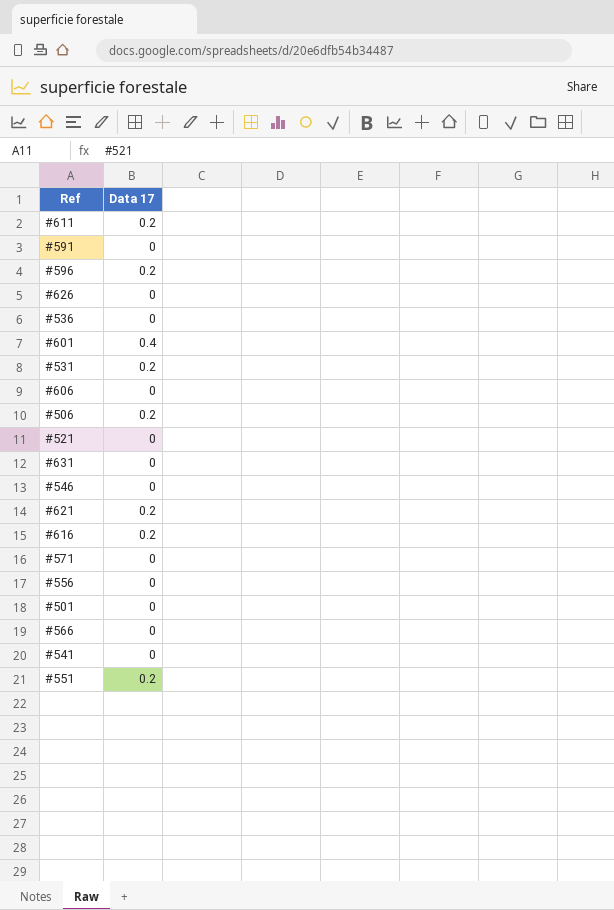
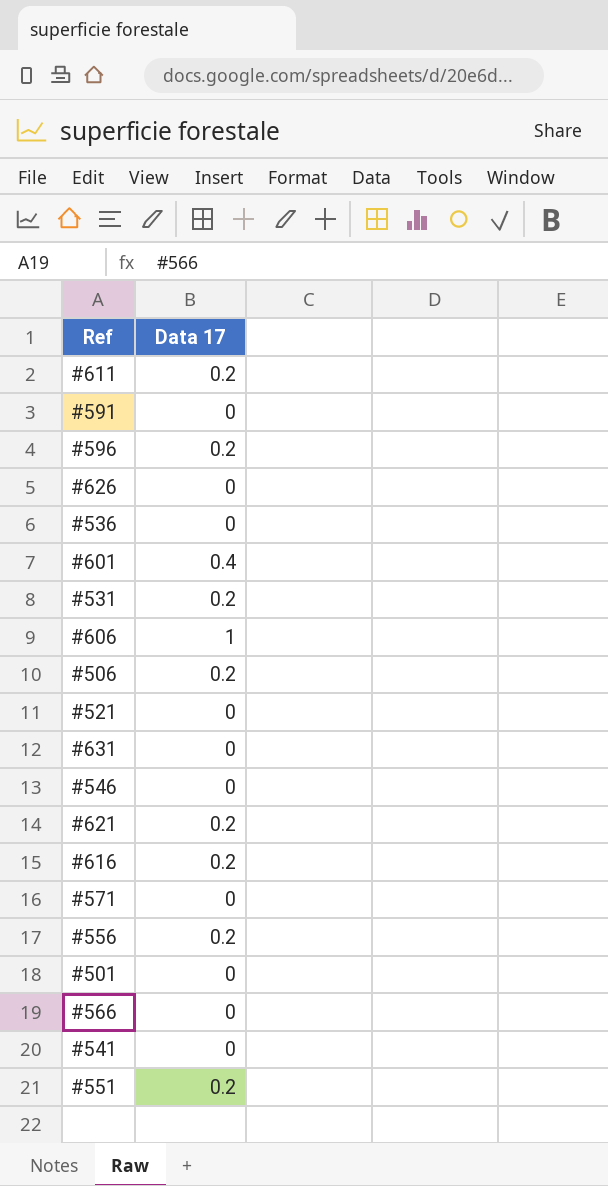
#606 | Data 17: 0 -> 1
#556 | Data 17: 0 -> 0.2

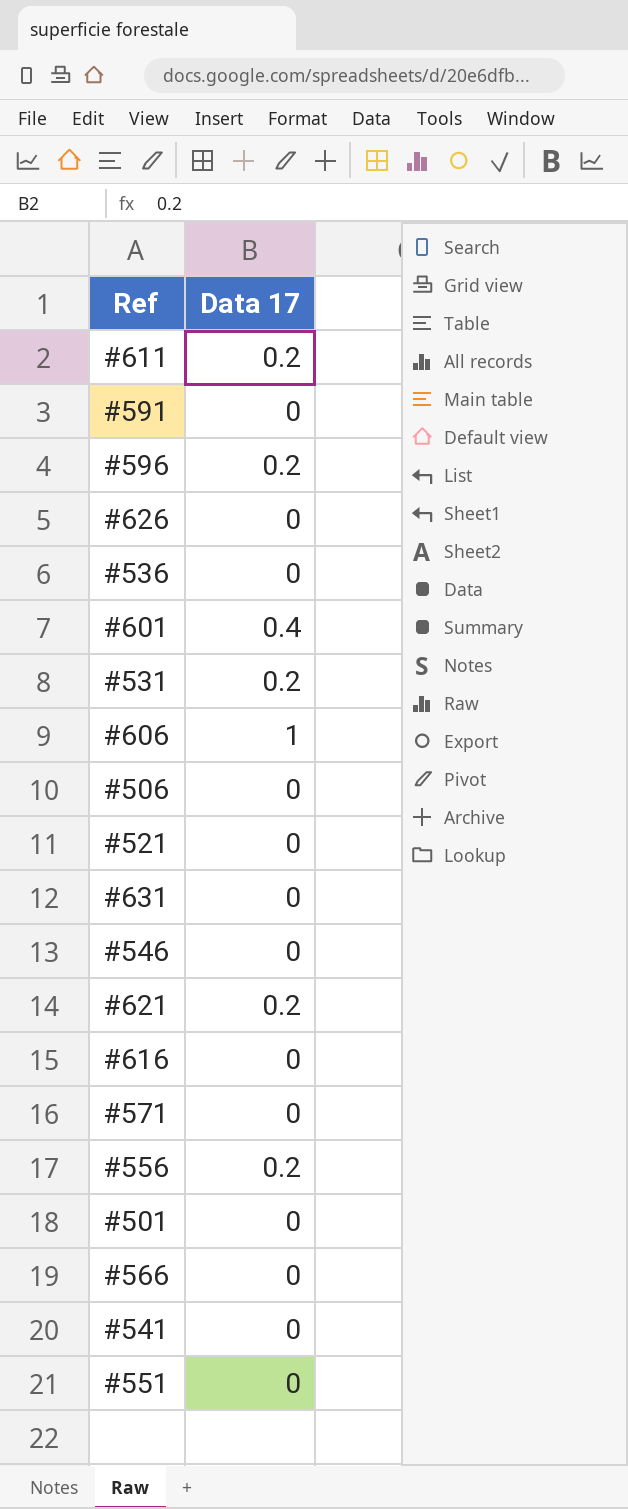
#506 | Data 17: 0.2 -> 0
#616 | Data 17: 0.2 -> 0
#551 | Data 17: 0.2 -> 0

